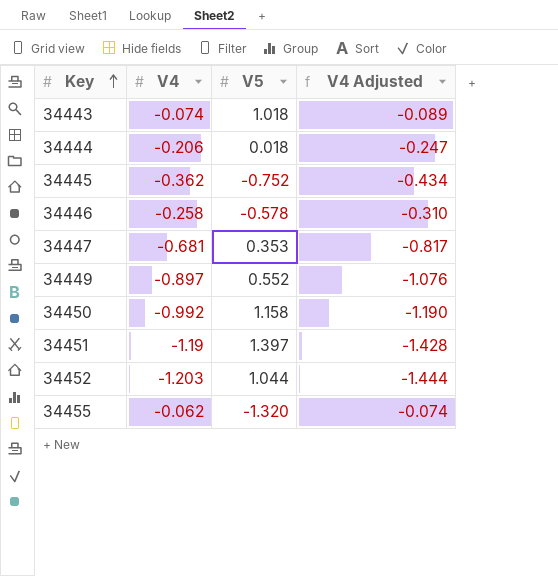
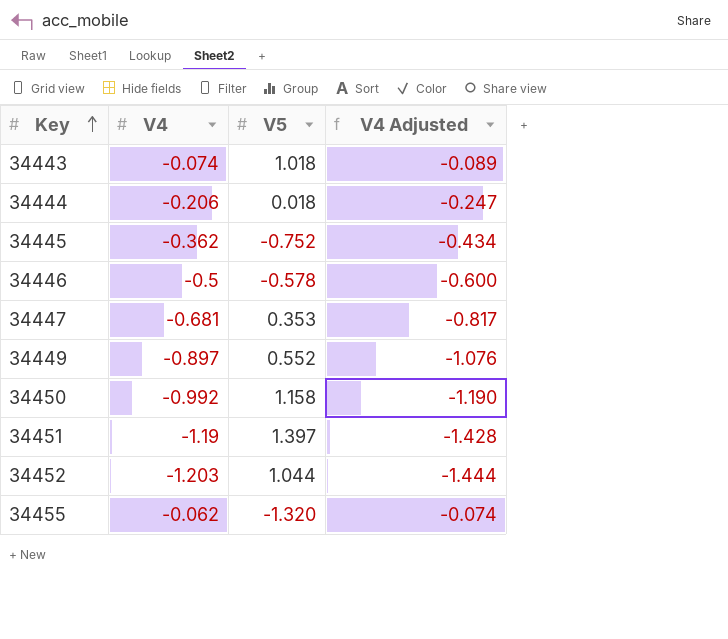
34446 | V4: -0.258 -> -0.5
34446 | V4 Adjusted: -0.310 -> -0.600

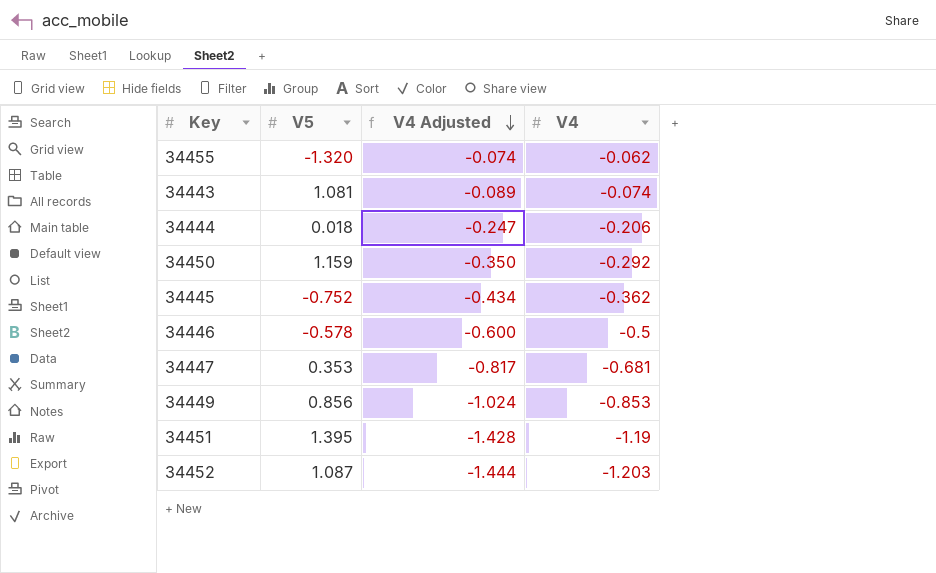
row order: Key ascending -> V4 Adjusted descending
column V4 | position: 2 -> 4
34443 | V5: 1.018 -> 1.081
34450 | V5: 1.158 -> 1.159
34450 | V4 Adjusted: -1.190 -> -0.350
34450 | V4: -0.992 -> -0.292
34449 | V5: 0.552 -> 0.856
34449 | V4 Adjusted: -1.076 -> -1.024
34449 | V4: -0.897 -> -0.853
34451 | V5: 1.397 -> 1.395
34452 | V5: 1.044 -> 1.087

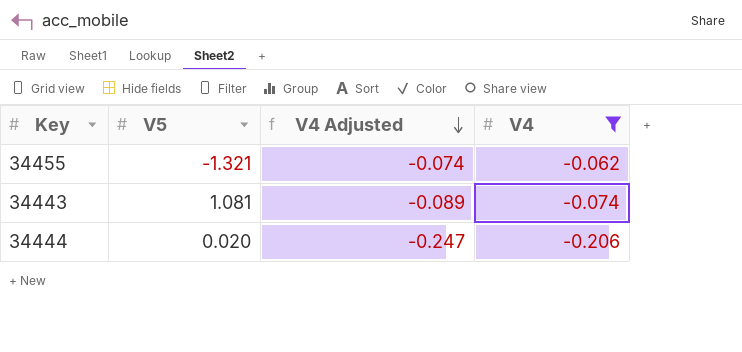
filter: none -> V4 >= -0.206
34455 | V5: -1.320 -> -1.321
34444 | V5: 0.018 -> 0.020

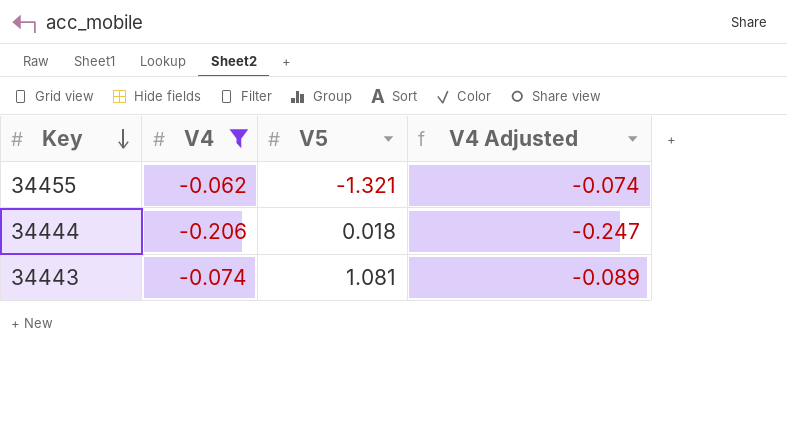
row order: V4 Adjusted descending -> Key descending
column V4 | position: 4 -> 2
34444 | V5: 0.020 -> 0.018

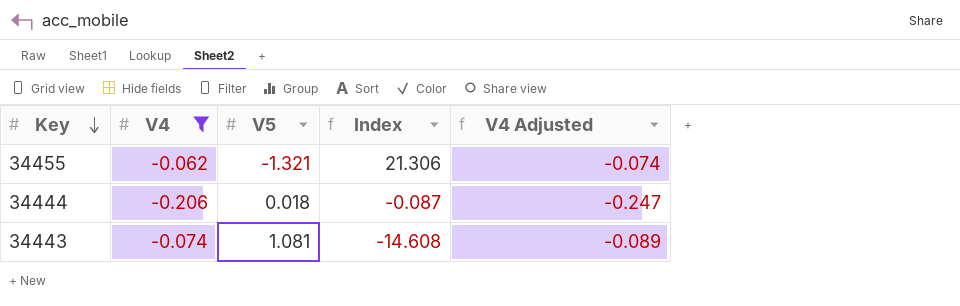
column Index | formula: none -> [V5] / [V4]

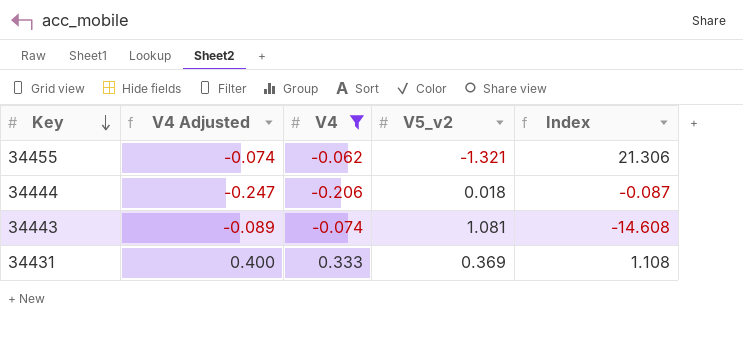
column V4 Adjusted | position: 5 -> 2
column name: V5 -> V5_v2
row 34431: none -> 0.400 | 0.333 | 0.369 | 1.108

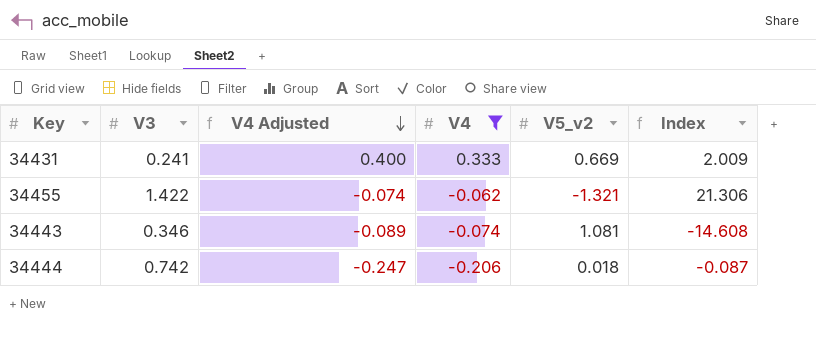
row order: Key descending -> V4 Adjusted descending
column V3 | position: none -> 2
34431 | V5_v2: 0.369 -> 0.669
34431 | Index: 1.108 -> 2.009

